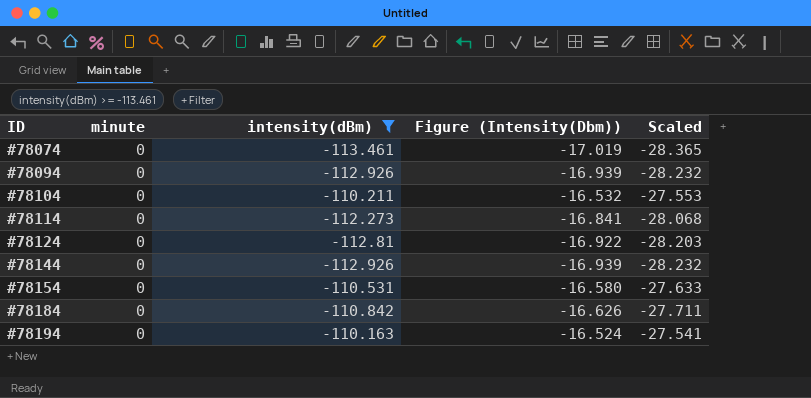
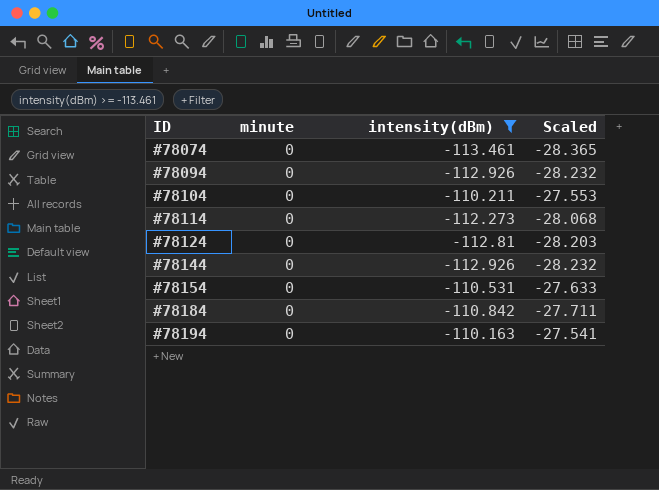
column Figure (Intensity(Dbm)) | formula: [intensity(dBm)] * 0.15 -> none

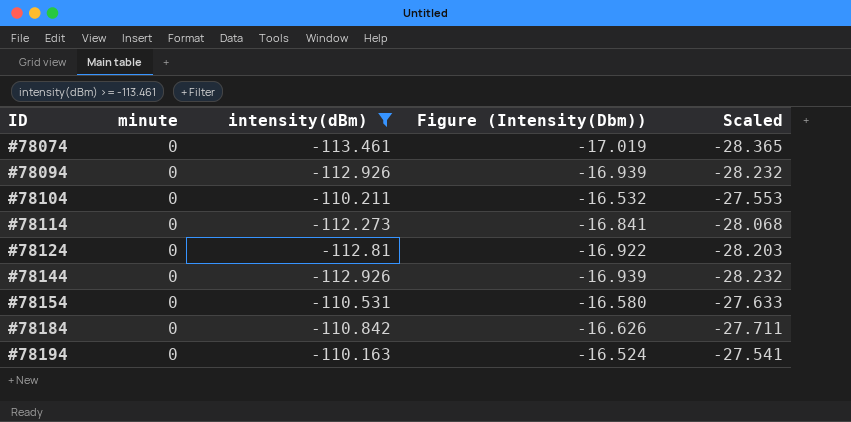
column Figure (Intensity(Dbm)) | formula: none -> [intensity(dBm)] * 0.15

